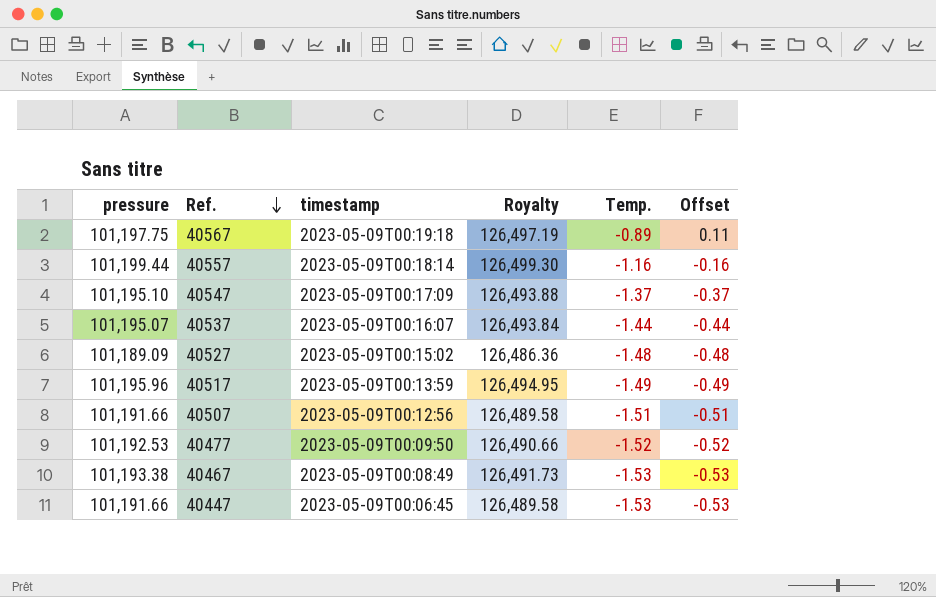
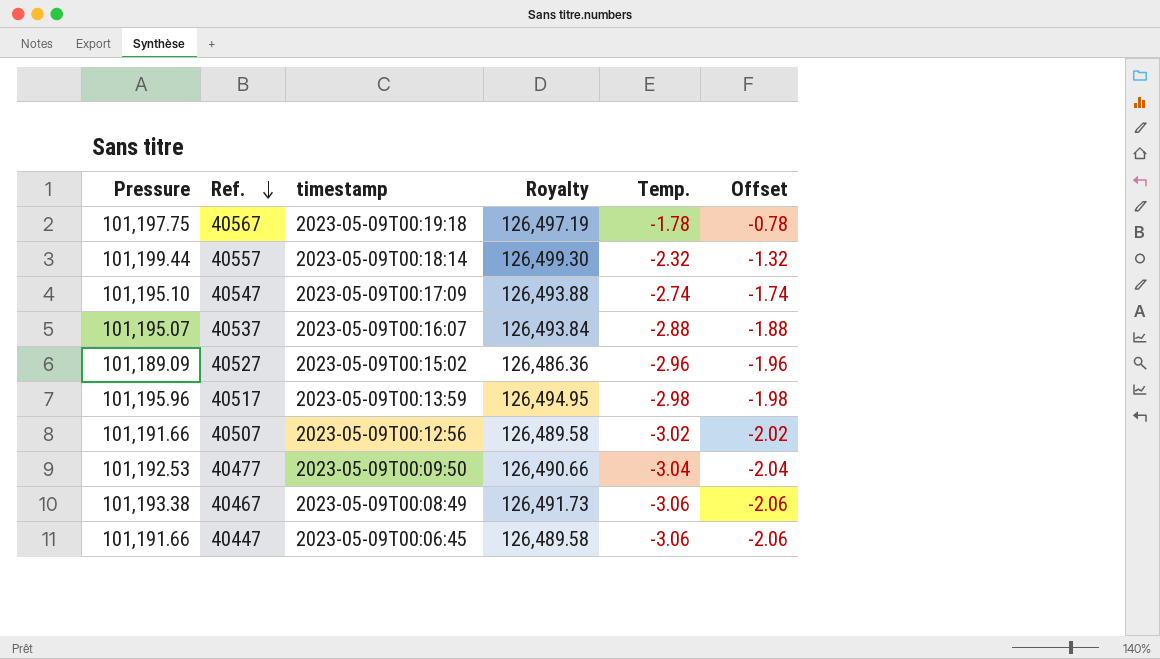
column name: pressure -> Pressure
40567 | Temp.: -0.89 -> -1.78
40567 | Offset: 0.11 -> -0.78
40557 | Temp.: -1.16 -> -2.32
40557 | Offset: -0.16 -> -1.32
40547 | Temp.: -1.37 -> -2.74
40547 | Offset: -0.37 -> -1.74
40537 | Temp.: -1.44 -> -2.88
40537 | Offset: -0.44 -> -1.88
40527 | Temp.: -1.48 -> -2.96
40527 | Offset: -0.48 -> -1.96
40517 | Temp.: -1.49 -> -2.98
40517 | Offset: -0.49 -> -1.98
40507 | Temp.: -1.51 -> -3.02
40507 | Offset: -0.51 -> -2.02
40477 | Temp.: -1.52 -> -3.04
40477 | Offset: -0.52 -> -2.04
40467 | Temp.: -1.53 -> -3.06
40467 | Offset: -0.53 -> -2.06
40447 | Temp.: -1.53 -> -3.06
40447 | Offset: -0.53 -> -2.06

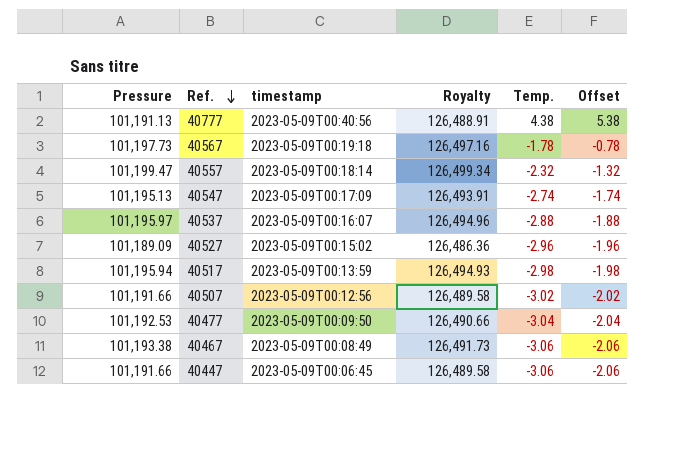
row 40777: none -> 101,191.13 | 2023-05-09T00:40:56 | 126,488.91 | 4.38 | 5.38
40567 | Pressure: 101,197.75 -> 101,197.73
40567 | Royalty: 126,497.19 -> 126,497.16
40557 | Pressure: 101,199.44 -> 101,199.47
40557 | Royalty: 126,499.30 -> 126,499.34
40547 | Pressure: 101,195.10 -> 101,195.13
40547 | Royalty: 126,493.88 -> 126,493.91
40537 | Pressure: 101,195.07 -> 101,195.97
40537 | Royalty: 126,493.84 -> 126,494.96
40517 | Pressure: 101,195.96 -> 101,195.94
40517 | Royalty: 126,494.95 -> 126,494.93

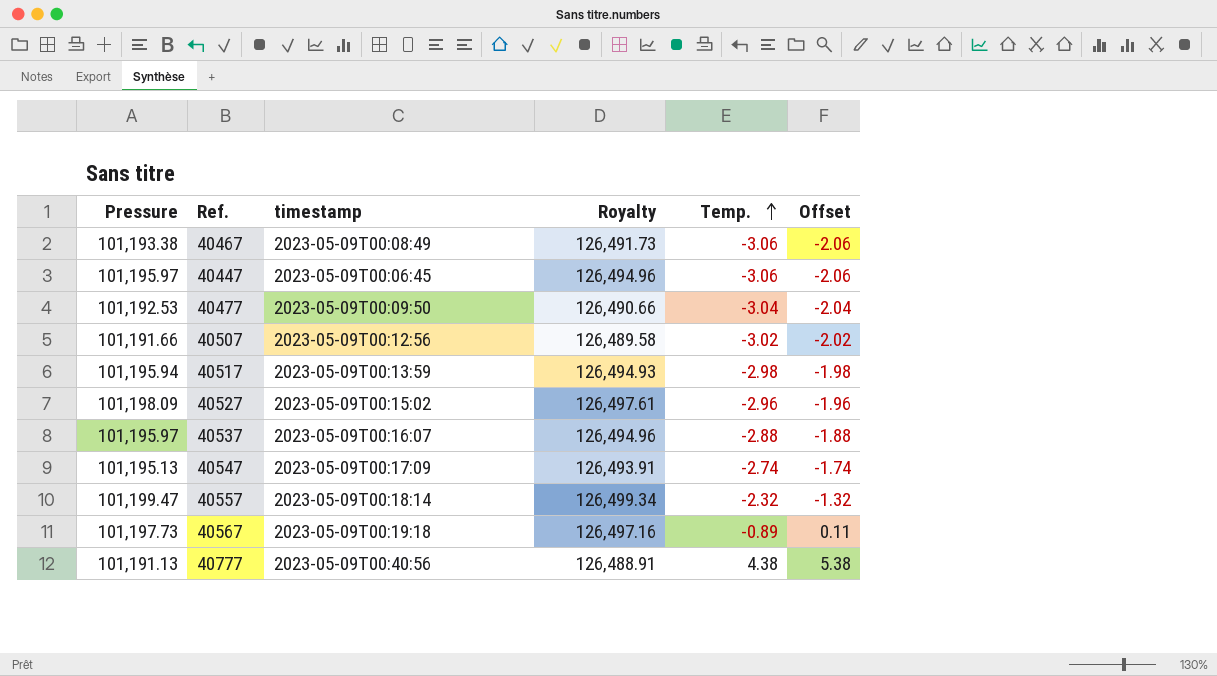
row order: Ref. descending -> Temp. ascending
40447 | Pressure: 101,191.66 -> 101,195.97
40447 | Royalty: 126,489.58 -> 126,494.96
40527 | Pressure: 101,189.09 -> 101,198.09
40527 | Royalty: 126,486.36 -> 126,497.61
40567 | Temp.: -1.78 -> -0.89
40567 | Offset: -0.78 -> 0.11

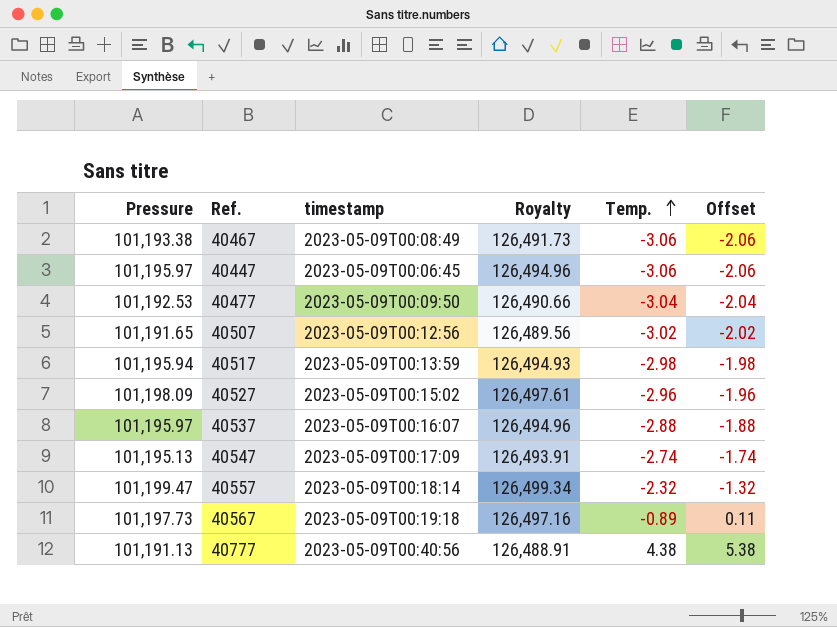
40507 | Pressure: 101,191.66 -> 101,191.65
40507 | Royalty: 126,489.58 -> 126,489.56

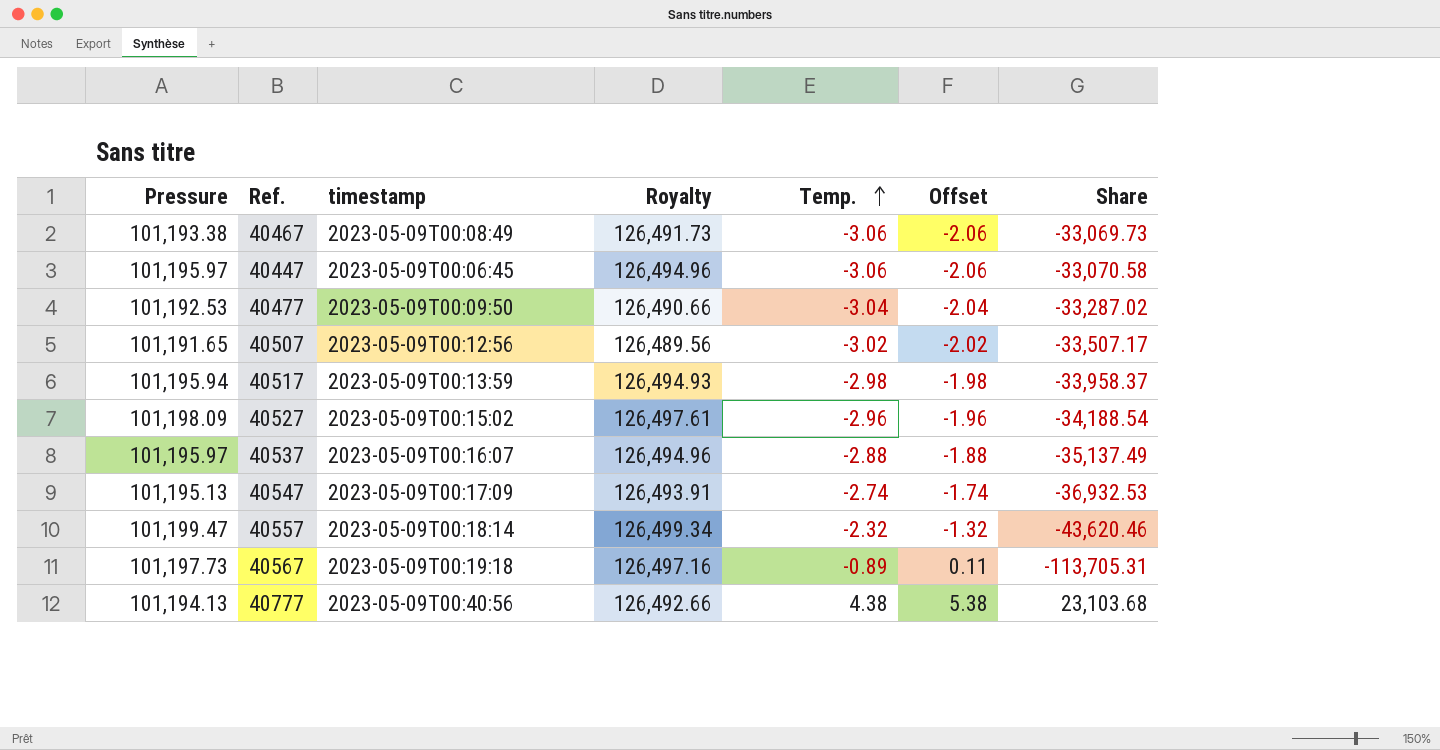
column Share | formula: none -> [Pressure] / [Temp.]
40777 | Pressure: 101,191.13 -> 101,194.13
40777 | Royalty: 126,488.91 -> 126,492.66

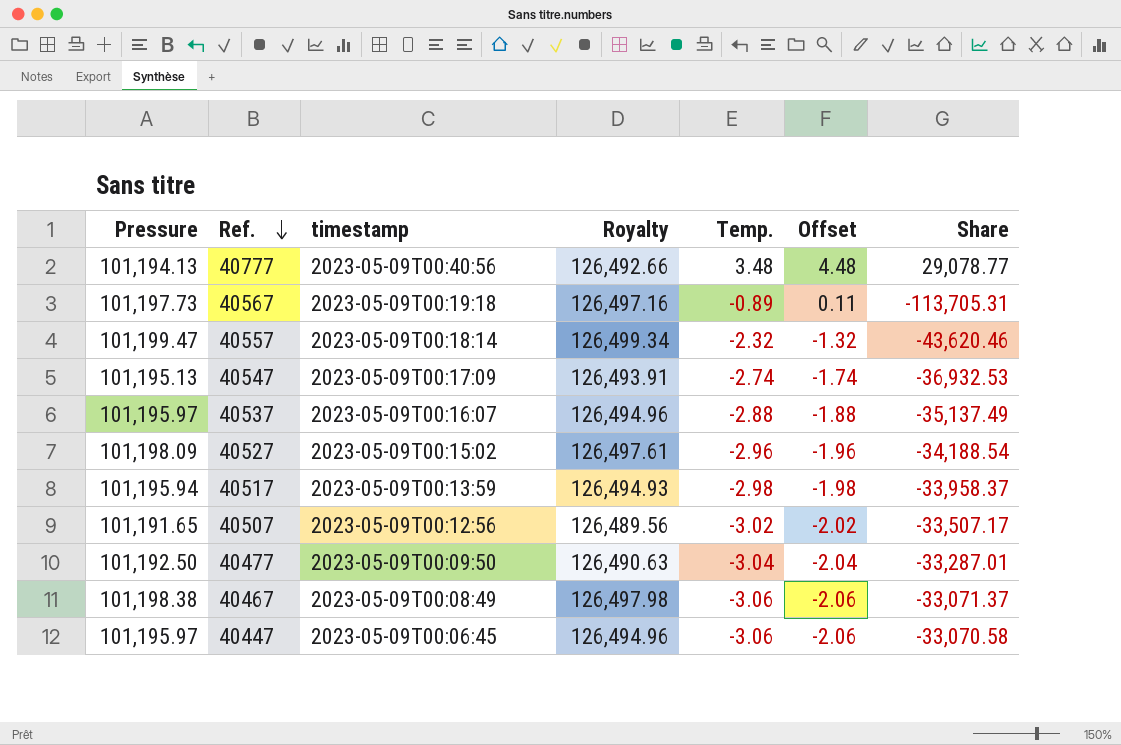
row order: Temp. ascending -> Ref. descending
40777 | Temp.: 4.38 -> 3.48
40777 | Offset: 5.38 -> 4.48
40777 | Share: 23,103.68 -> 29,078.77
40477 | Pressure: 101,192.53 -> 101,192.50
40477 | Royalty: 126,490.66 -> 126,490.63
40477 | Share: -33,287.02 -> -33,287.01
40467 | Pressure: 101,193.38 -> 101,198.38
40467 | Royalty: 126,491.73 -> 126,497.98
40467 | Share: -33,069.73 -> -33,071.37

